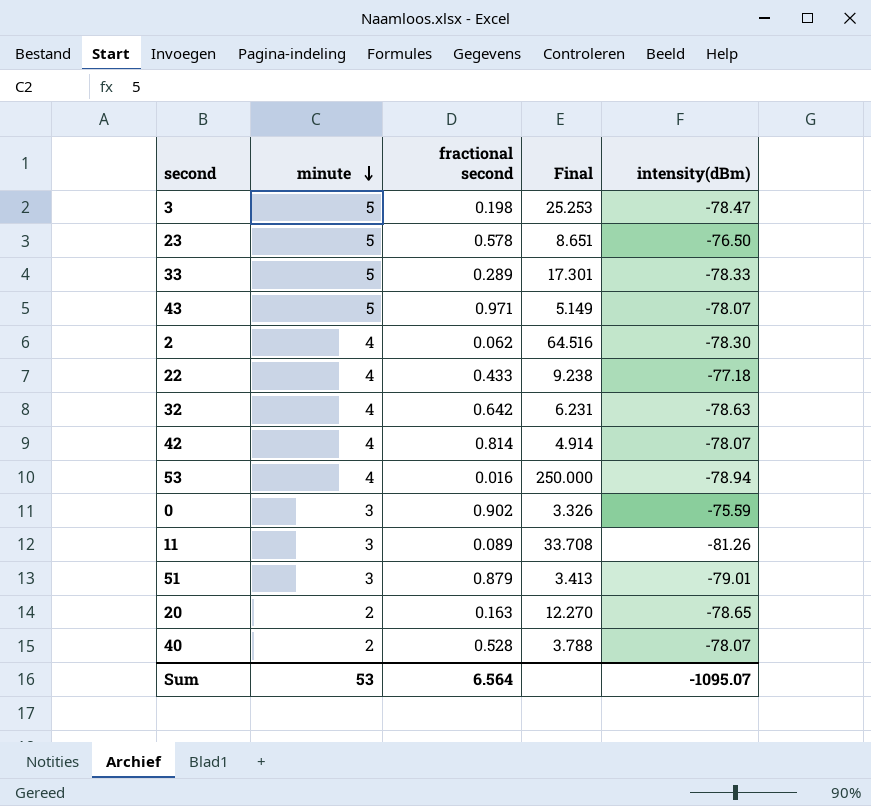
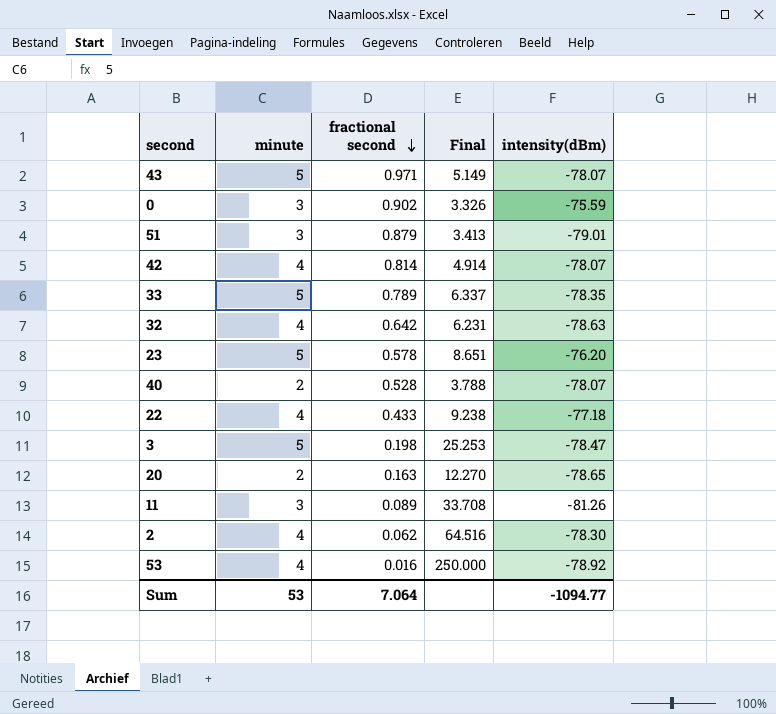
row order: minute descending -> fractional second descending
33 | fractional second: 0.289 -> 0.789
33 | Final: 17.301 -> 6.337
33 | intensity(dBm): -78.33 -> -78.35
23 | intensity(dBm): -76.50 -> -76.20
53 | intensity(dBm): -78.94 -> -78.92
Sum | fractional second: 6.564 -> 7.064
Sum | intensity(dBm): -1095.07 -> -1094.77

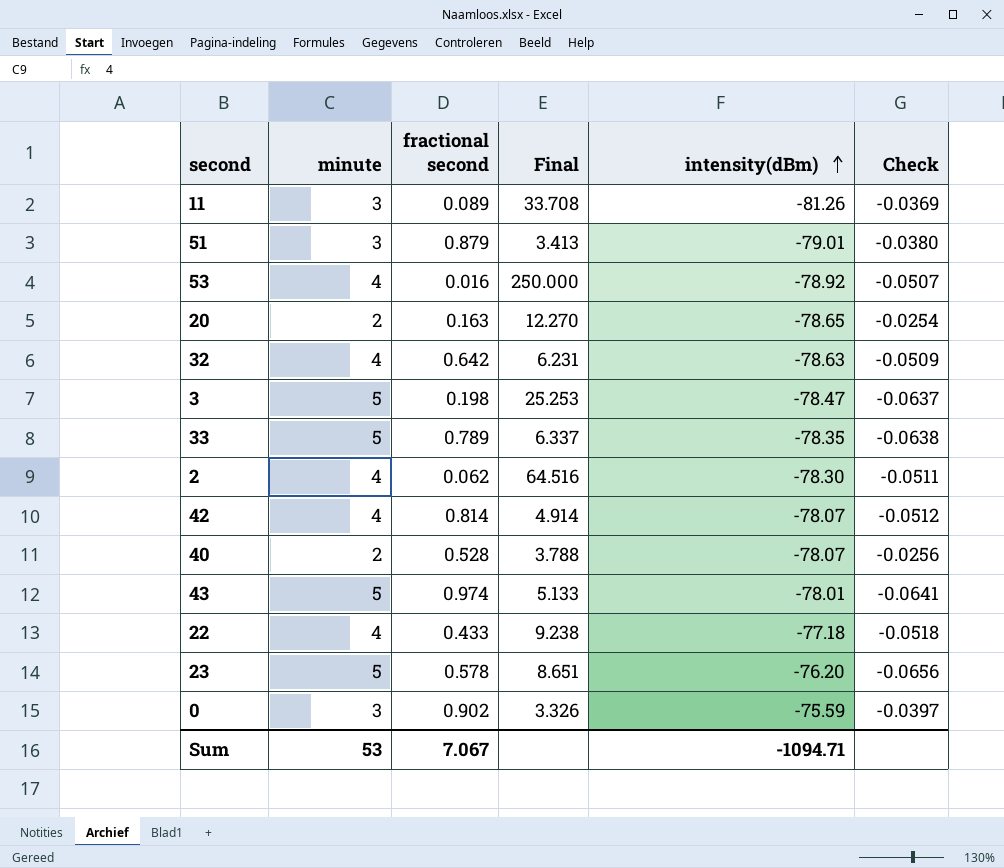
row order: fractional second descending -> intensity(dBm) ascending
column Check | formula: none -> [minute] / [intensity(dBm)]
43 | fractional second: 0.971 -> 0.974
43 | Final: 5.149 -> 5.133
43 | intensity(dBm): -78.07 -> -78.01
Sum | fractional second: 7.064 -> 7.067
Sum | intensity(dBm): -1094.77 -> -1094.71

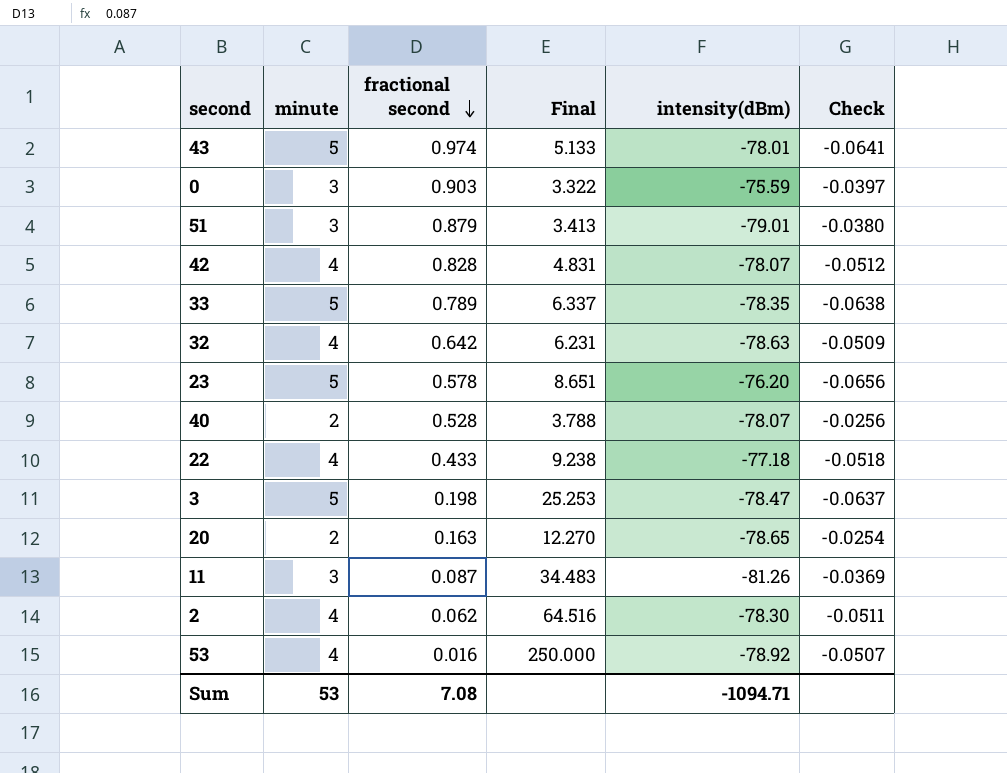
row order: intensity(dBm) ascending -> fractional second descending
0 | fractional second: 0.902 -> 0.903
0 | Final: 3.326 -> 3.322
42 | fractional second: 0.814 -> 0.828
42 | Final: 4.914 -> 4.831
11 | fractional second: 0.089 -> 0.087
11 | Final: 33.708 -> 34.483
Sum | fractional second: 7.067 -> 7.08

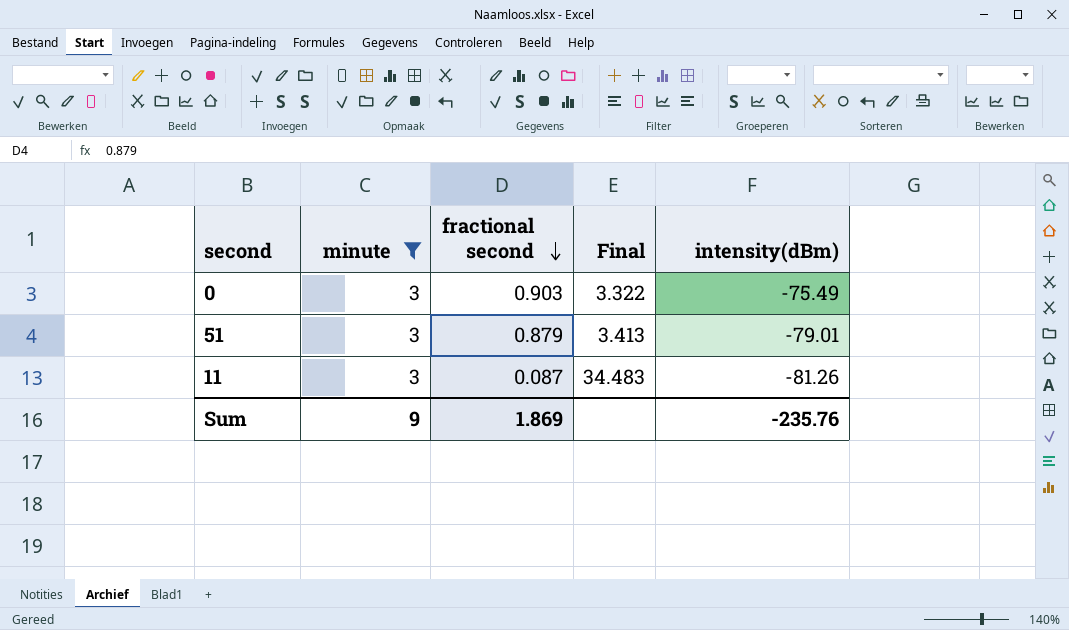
filter: none -> minute = 3
column Check | formula: [minute] / [intensity(dBm)] -> none
0 | intensity(dBm): -75.59 -> -75.49
Sum | minute: 53 -> 9
Sum | fractional second: 7.08 -> 1.869
Sum | intensity(dBm): -1094.71 -> -235.76

